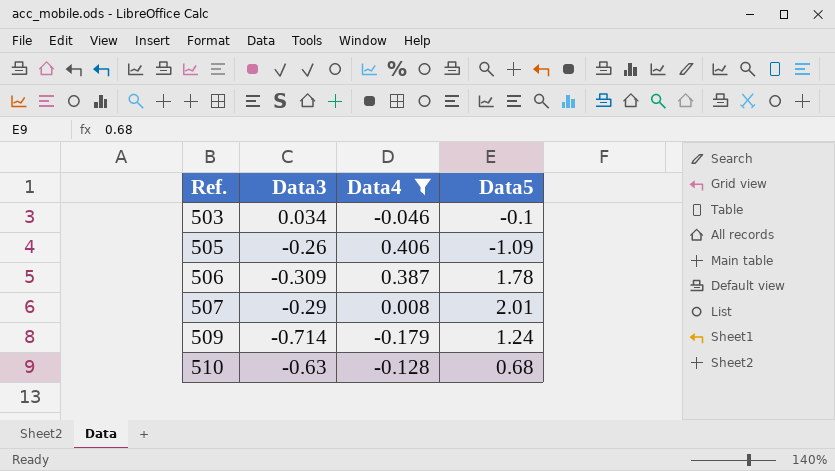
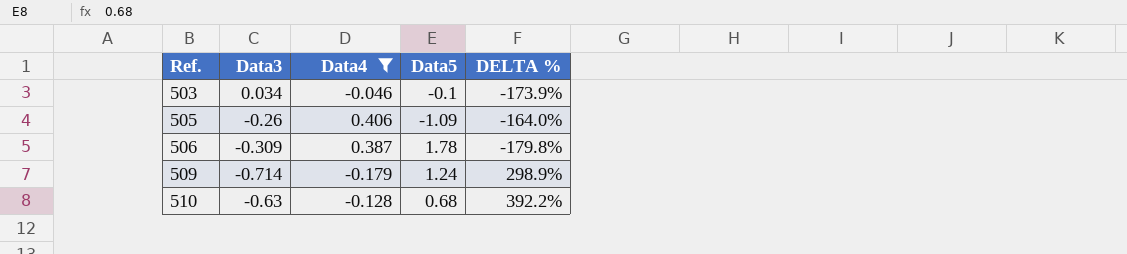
column DELTA % | formula: none -> ([Data3] - [Data4]) / [Data4]
row 507: -0.29 | 0.008 | 2.01 -> none

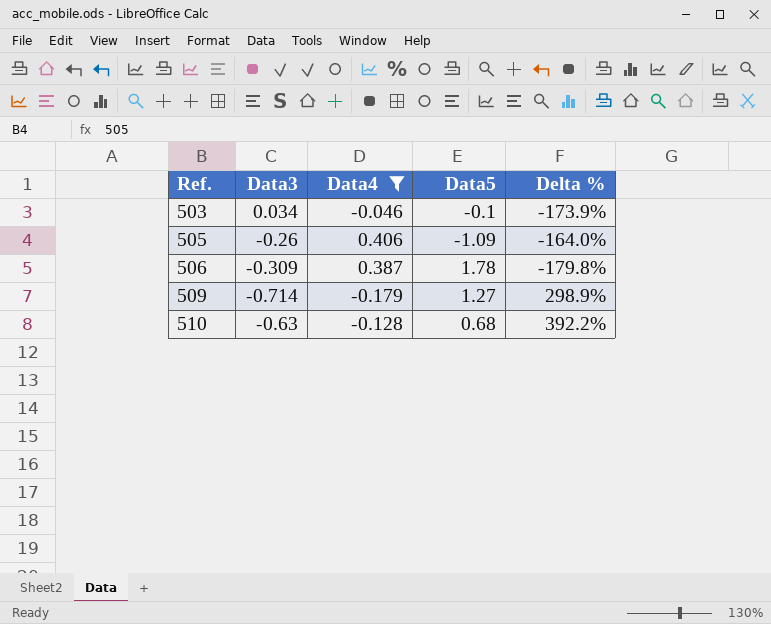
column name: DELTA % -> Delta %
509 | Data5: 1.24 -> 1.27

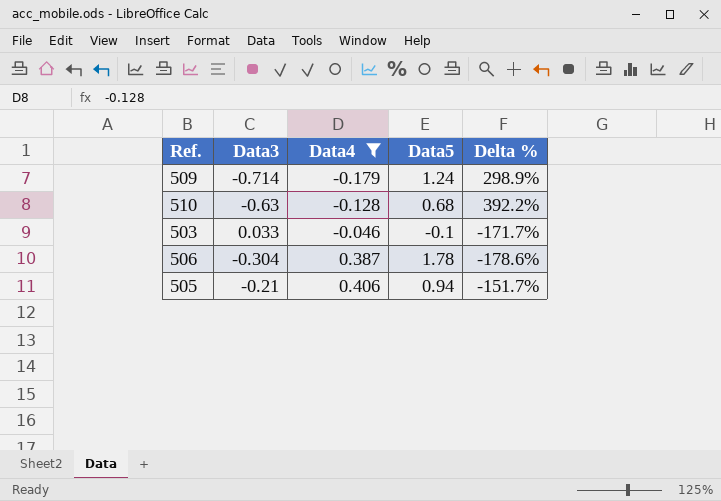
row order: Ref. ascending -> Data4 ascending
509 | Data5: 1.27 -> 1.24
503 | Data3: 0.034 -> 0.033
503 | Delta %: -173.9% -> -171.7%
506 | Data3: -0.309 -> -0.304
506 | Delta %: -179.8% -> -178.6%
505 | Data3: -0.26 -> -0.21
505 | Data5: -1.09 -> 0.94
505 | Delta %: -164.0% -> -151.7%

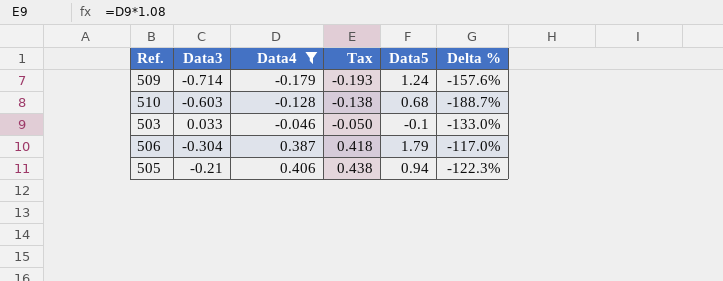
column Tax | formula: none -> [Data4] * 1.08
column Delta % | formula: ([Data3] - [Data4]) / [Data4] -> ([Data3] - [Data5]) / [Data5]
510 | Data3: -0.63 -> -0.603
506 | Data5: 1.78 -> 1.79

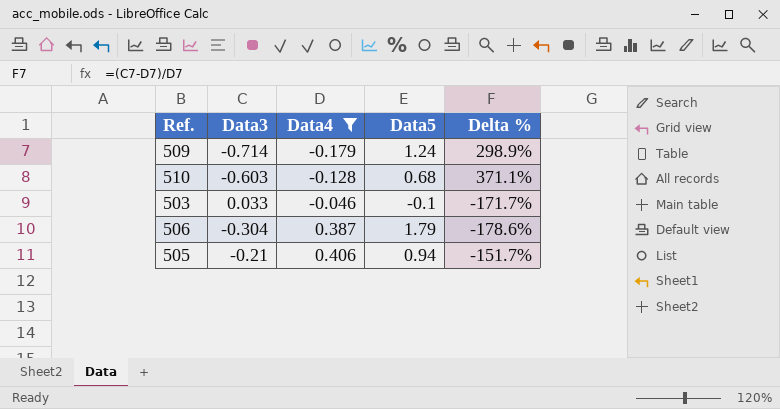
column Tax | formula: [Data4] * 1.08 -> none
column Delta % | formula: ([Data3] - [Data5]) / [Data5] -> ([Data3] - [Data4]) / [Data4]

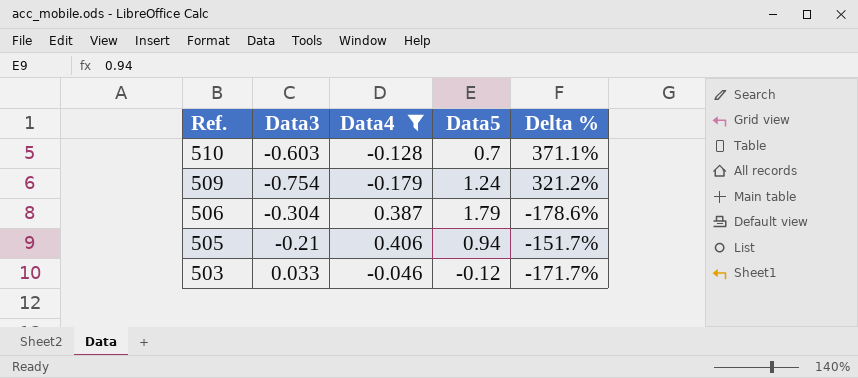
row order: Data4 ascending -> Ref. descending
510 | Data5: 0.68 -> 0.7
509 | Data3: -0.714 -> -0.754
509 | Delta %: 298.9% -> 321.2%
503 | Data5: -0.1 -> -0.12

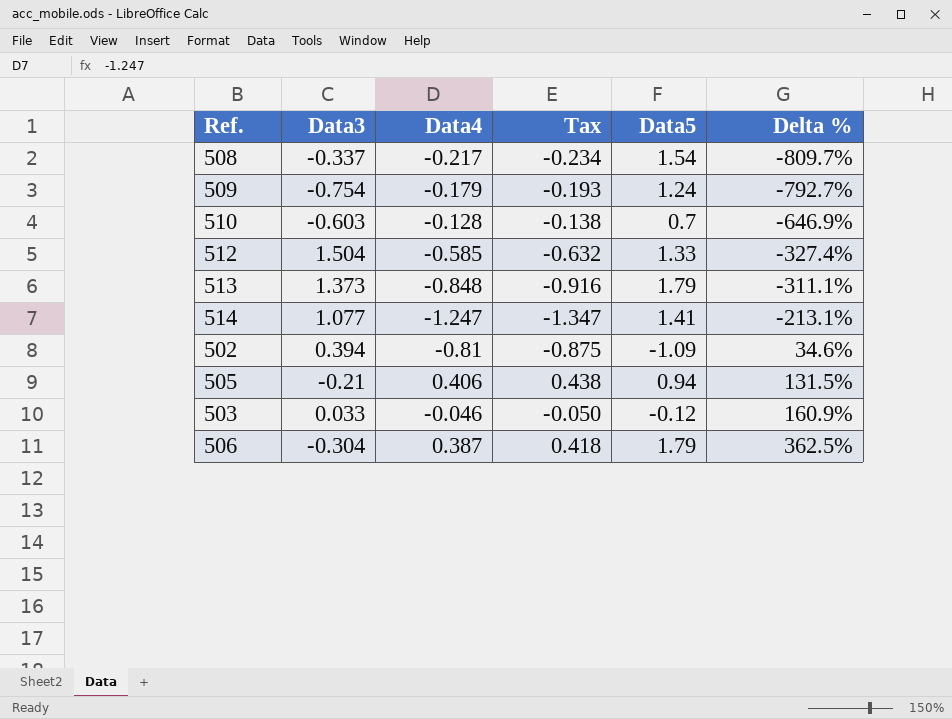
filter: Data4 >= -0.179 -> none
row order: Ref. descending -> Delta % ascending
column Tax | formula: none -> [Data4] * 1.08
column Delta % | formula: ([Data3] - [Data4]) / [Data4] -> ([Data5] - [Data4]) / [Data4]

